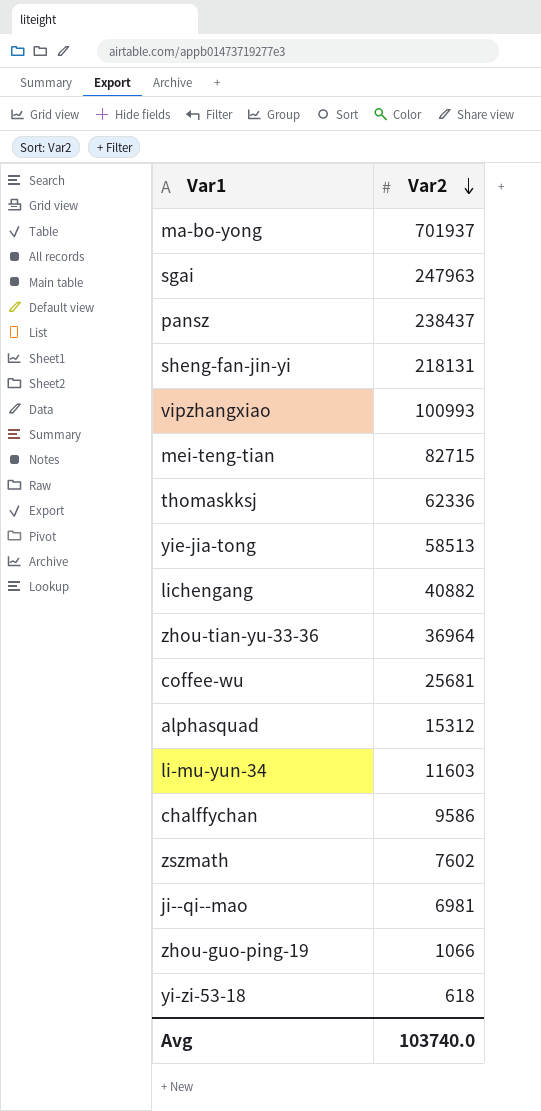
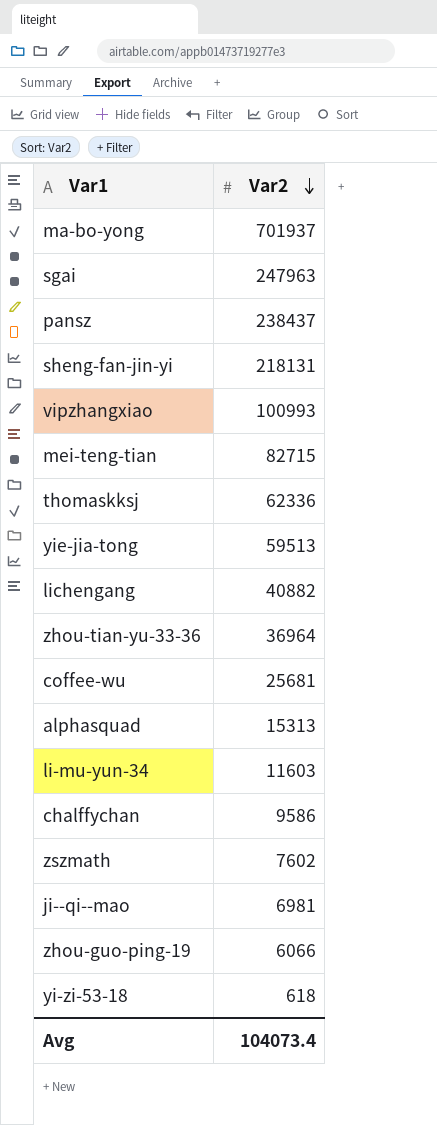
yie-jia-tong | Var2: 58513 -> 59513
alphasquad | Var2: 15312 -> 15313
zhou-guo-ping-19 | Var2: 1066 -> 6066
Avg | Var2: 103740.0 -> 104073.4

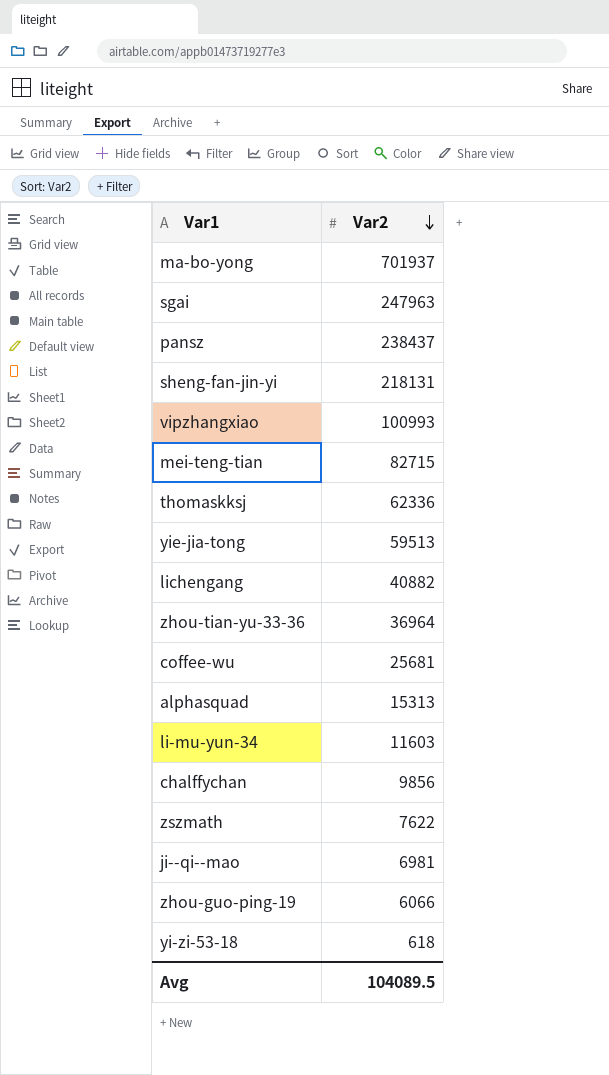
chalffychan | Var2: 9586 -> 9856
zszmath | Var2: 7602 -> 7622
Avg | Var2: 104073.4 -> 104089.5

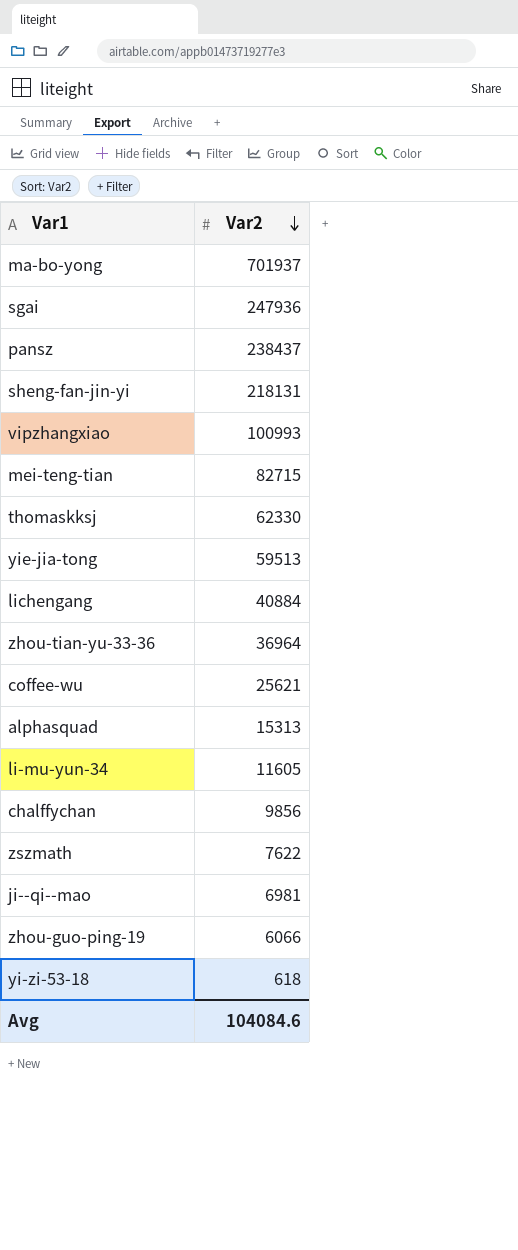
sgai | Var2: 247963 -> 247936
thomaskksj | Var2: 62336 -> 62330
lichengang | Var2: 40882 -> 40884
coffee-wu | Var2: 25681 -> 25621
li-mu-yun-34 | Var2: 11603 -> 11605
Avg | Var2: 104089.5 -> 104084.6

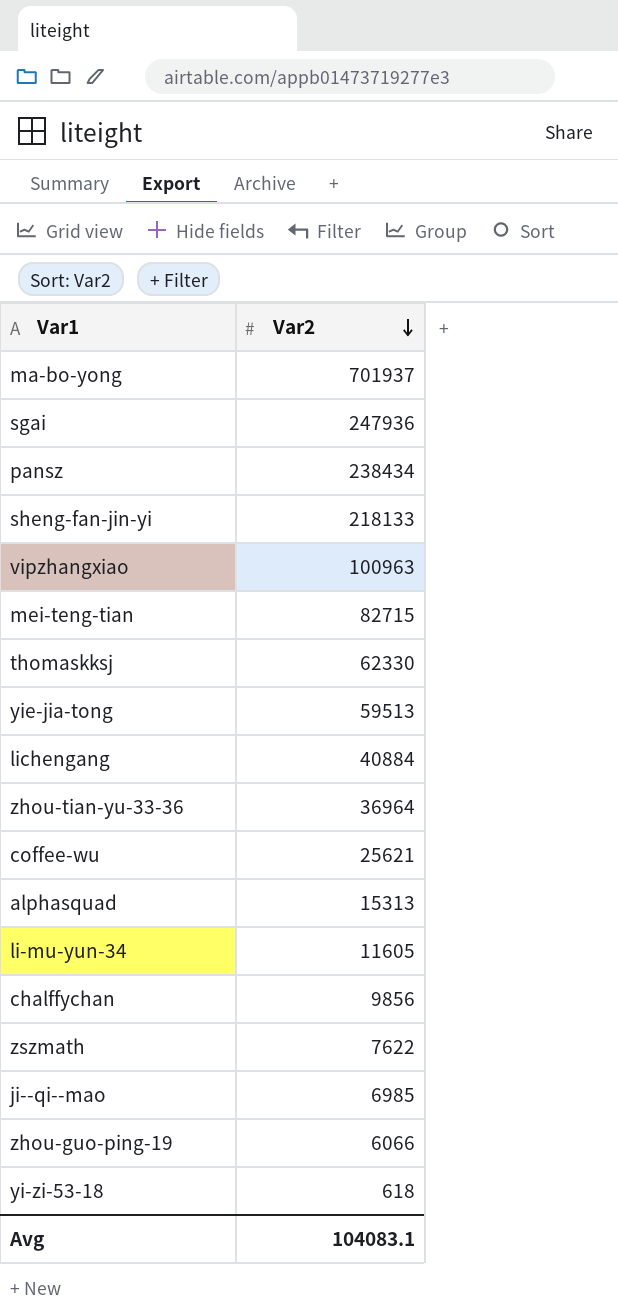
pansz | Var2: 238437 -> 238434
sheng-fan-jin-yi | Var2: 218131 -> 218133
vipzhangxiao | Var2: 100993 -> 100963
ji--qi--mao | Var2: 6981 -> 6985
Avg | Var2: 104084.6 -> 104083.1

